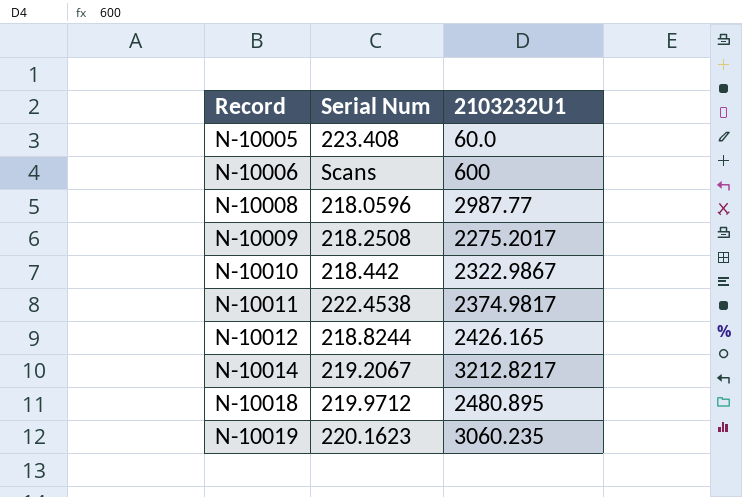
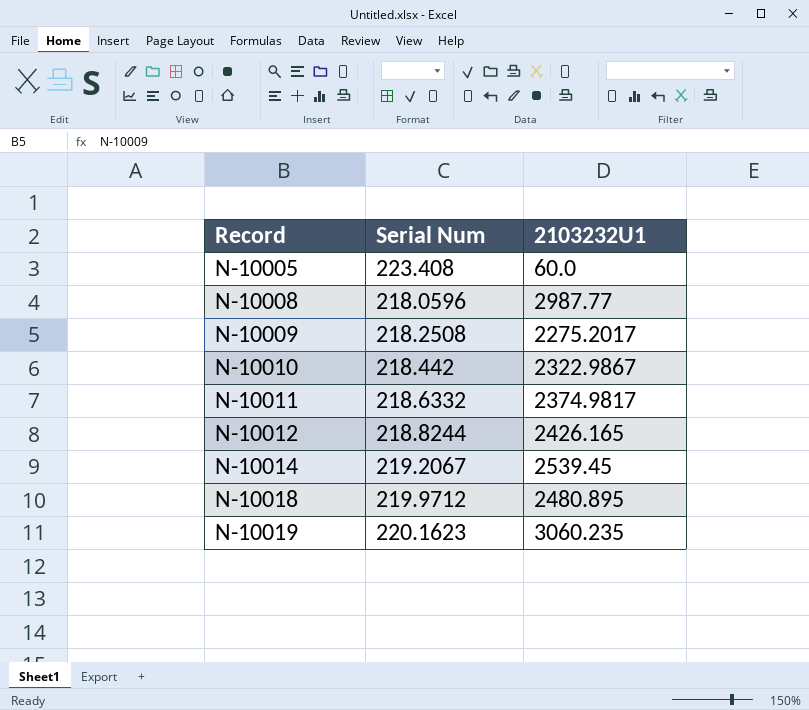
row N-10006: Scans | 600 -> none
N-10011 | Serial Num: 222.4538 -> 218.6332
N-10014 | 2103232U1: 3212.8217 -> 2539.45

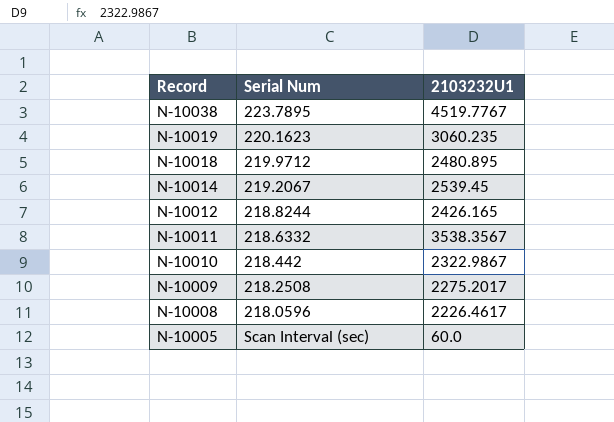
row order: Record ascending -> Record descending
row N-10038: none -> 223.7895 | 4519.7767
N-10011 | 2103232U1: 2374.9817 -> 3538.3567
N-10008 | 2103232U1: 2987.77 -> 2226.4617
N-10005 | Serial Num: 223.408 -> Scan Interval (sec)

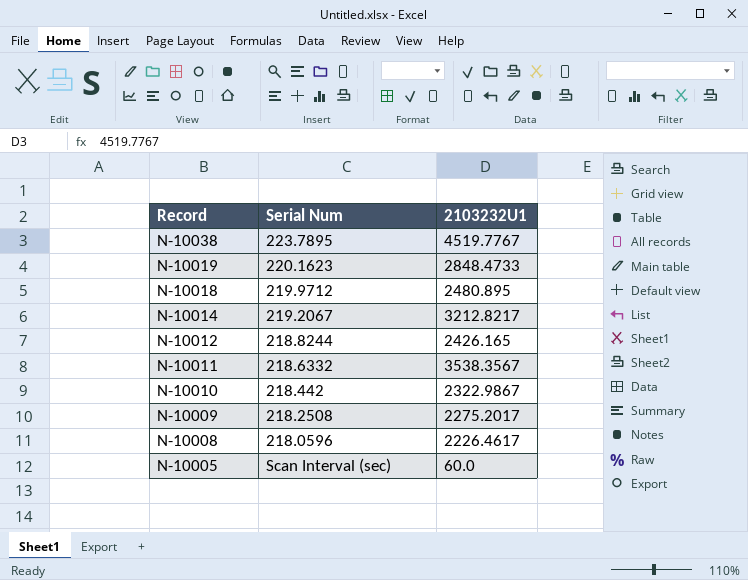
N-10019 | 2103232U1: 3060.235 -> 2848.4733
N-10014 | 2103232U1: 2539.45 -> 3212.8217

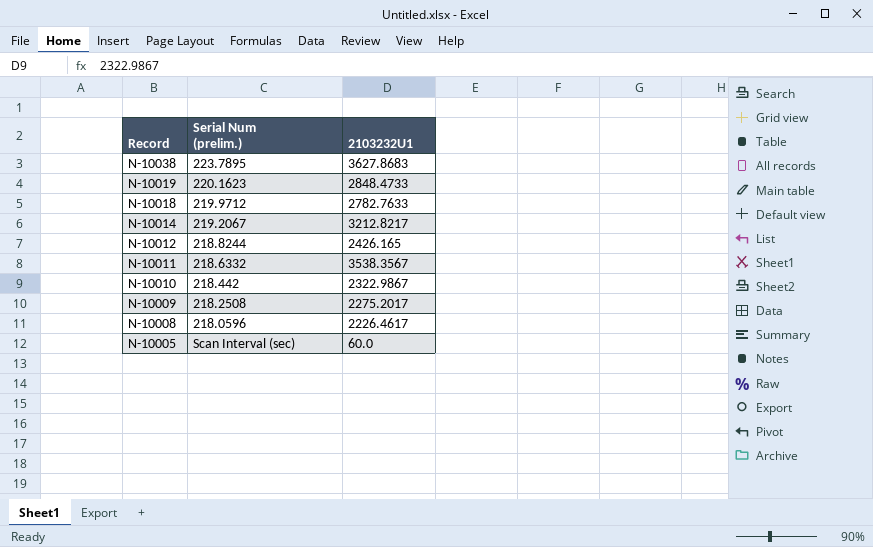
column name: Serial Num -> Serial Num (prelim.)
N-10038 | 2103232U1: 4519.7767 -> 3627.8683
N-10018 | 2103232U1: 2480.895 -> 2782.7633

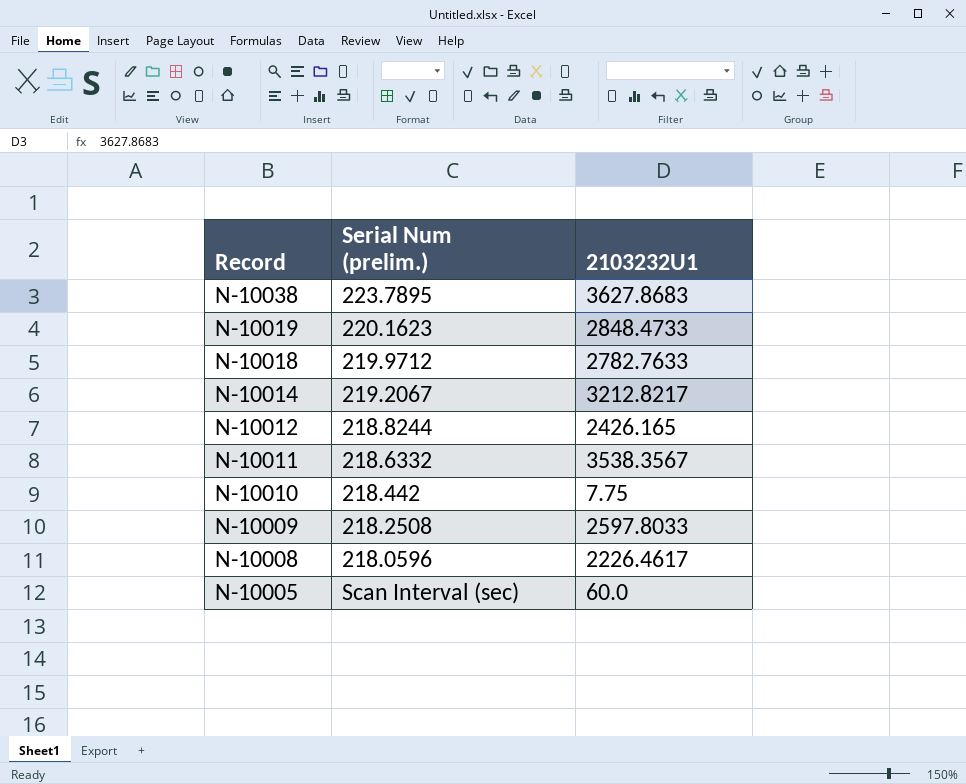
N-10010 | 2103232U1: 2322.9867 -> 7.75
N-10009 | 2103232U1: 2275.2017 -> 2597.8033

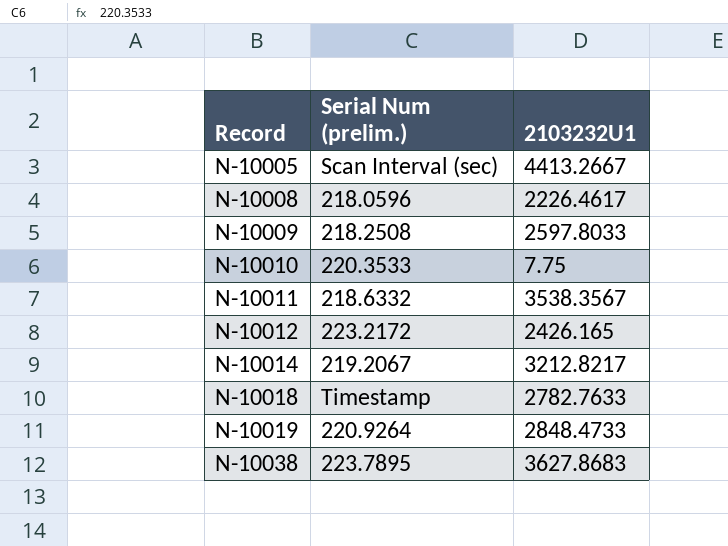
row order: Record descending -> Record ascending
N-10005 | 2103232U1: 60.0 -> 4413.2667
N-10010 | Serial Num (prelim.): 218.442 -> 220.3533
N-10012 | Serial Num (prelim.): 218.8244 -> 223.2172
N-10018 | Serial Num (prelim.): 219.9712 -> Timestamp
N-10019 | Serial Num (prelim.): 220.1623 -> 220.9264

